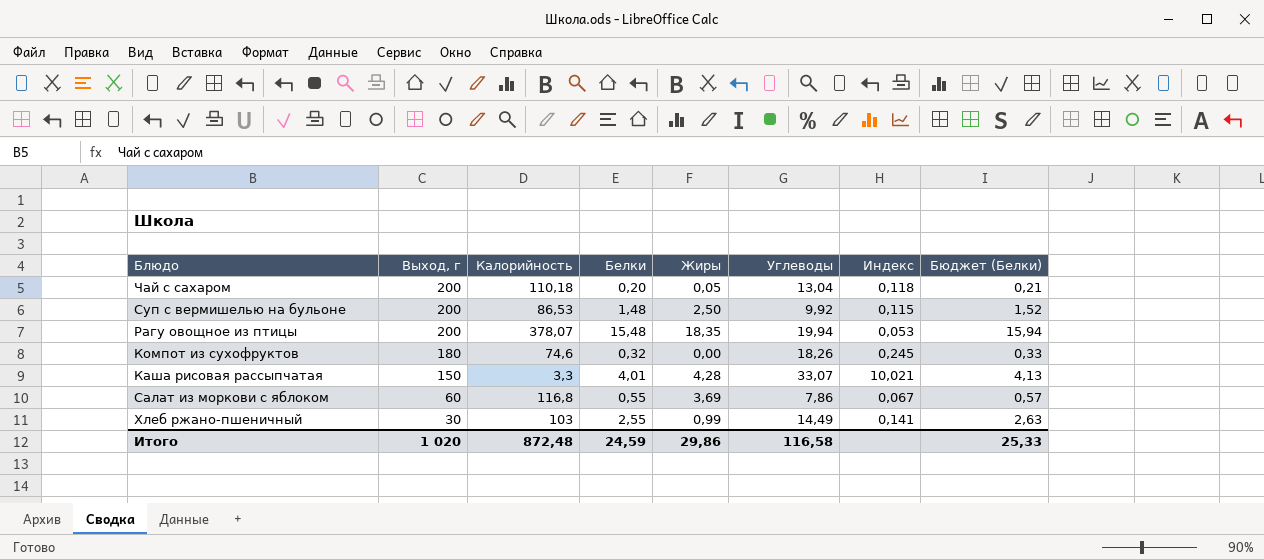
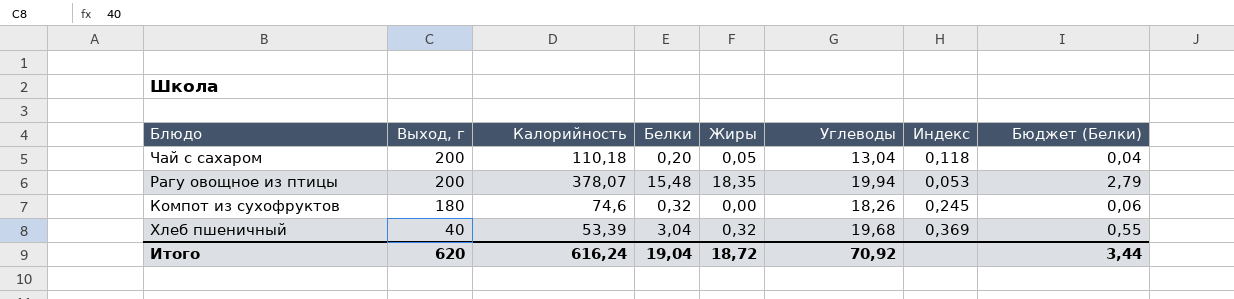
column Бюджет (Белки) | formula: [Белки] * 1,03 -> [Белки] * 0,18
row Суп с вермишелью на бульоне: 200 | 86,53 | 1,48 | 2,50 | 9,92 | 0,115 | 1,52 -> none
row Каша рисовая рассыпчатая: 150 | 3,3 | 4,01 | 4,28 | 33,07 | 10,021 | 4,13 -> none
row Салат из моркови с яблоком: 60 | 116,8 | 0,55 | 3,69 | 7,86 | 0,067 | 0,57 -> none
row Хлеб ржано-пшеничный: 30 | 103 | 2,55 | 0,99 | 14,49 | 0,141 | 2,63 -> none
row Хлеб пшеничный: none -> 40 | 53,39 | 3,04 | 0,32 | 19,68 | 0,369 | 0,55
Итого | Выход, г: 1 020 -> 620
Итого | Калорийность: 872,48 -> 616,24
Итого | Белки: 24,59 -> 19,04
Итого | Жиры: 29,86 -> 18,72
Итого | Углеводы: 116,58 -> 70,92
Итого | Бюджет (Белки): 25,33 -> 3,44

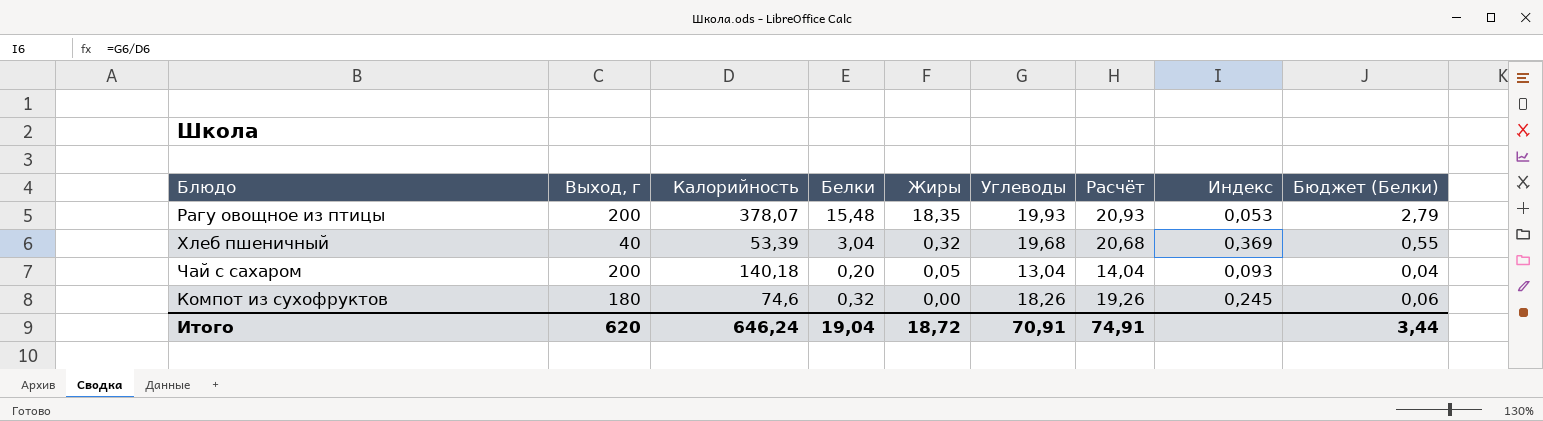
row order: Выход, г descending -> Жиры descending
column Расчёт | formula: none -> [Углеводы] + 1
Рагу овощное из птицы | Углеводы: 19,94 -> 19,93
Чай с сахаром | Калорийность: 110,18 -> 140,18
Чай с сахаром | Индекс: 0,118 -> 0,093
Итого | Калорийность: 616,24 -> 646,24
Итого | Углеводы: 70,92 -> 70,91

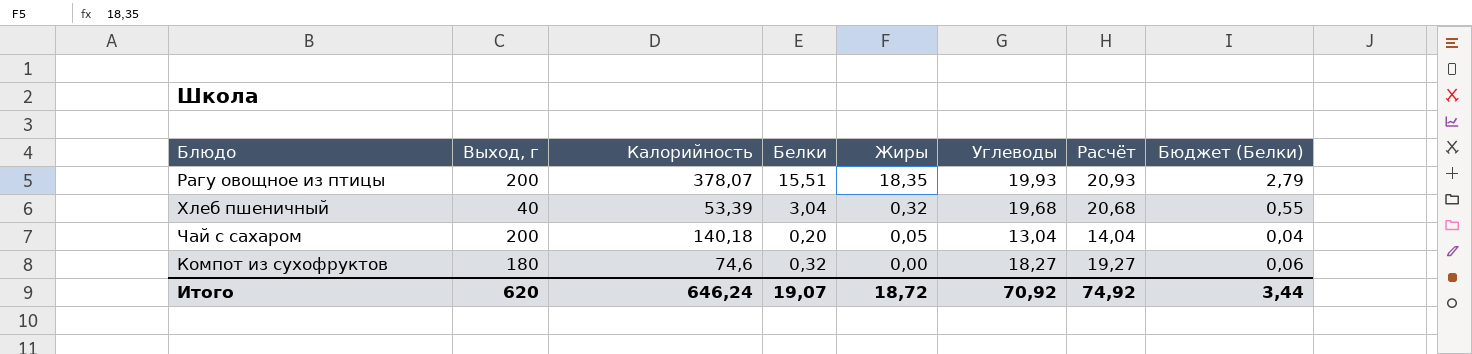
column Индекс | formula: [Углеводы] / [Калорийность] -> none
Рагу овощное из птицы | Белки: 15,48 -> 15,51
Компот из сухофруктов | Углеводы: 18,26 -> 18,27
Компот из сухофруктов | Расчёт: 19,26 -> 19,27
Итого | Белки: 19,04 -> 19,07
Итого | Углеводы: 70,91 -> 70,92
Итого | Расчёт: 74,91 -> 74,92

